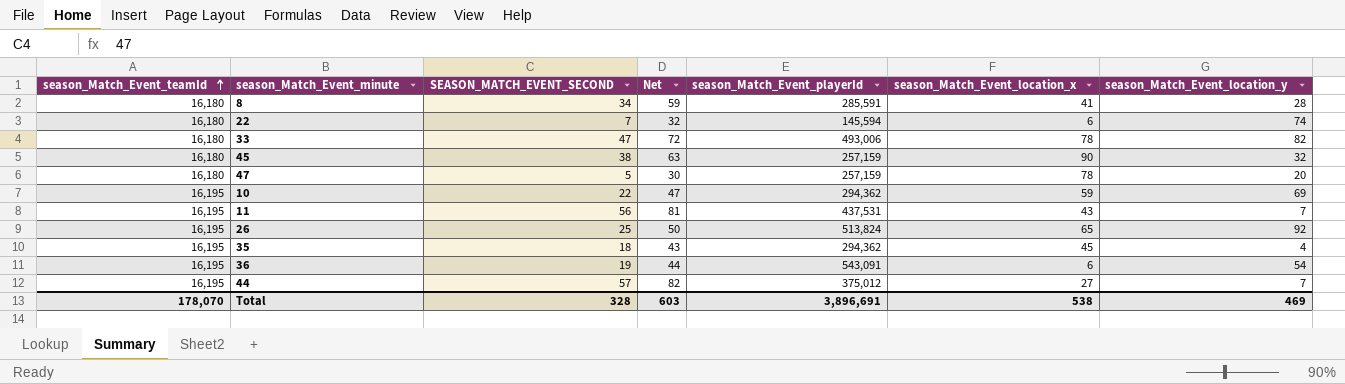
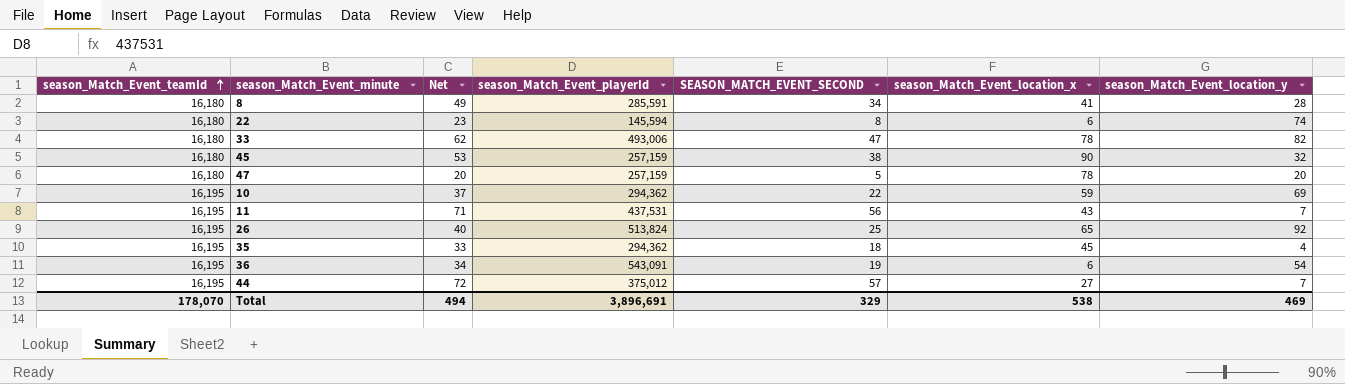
column Net | formula: [SEASON_MATCH_EVENT_SECOND] + 25 -> [SEASON_MATCH_EVENT_SECOND] + 15
column SEASON_MATCH_EVENT_SECOND | position: 3 -> 5
22 | SEASON_MATCH_EVENT_SECOND: 7 -> 8
Total | Net: 603 -> 494
Total | SEASON_MATCH_EVENT_SECOND: 328 -> 329

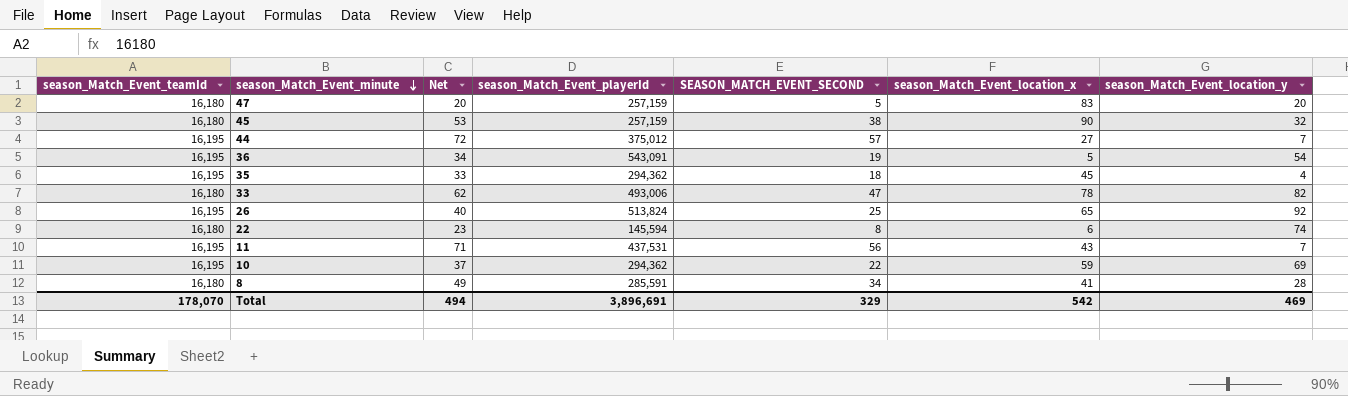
row order: season_Match_Event_teamId ascending -> season_Match_Event_minute descending
47 | season_Match_Event_location_x: 78 -> 83
36 | season_Match_Event_location_x: 6 -> 5
Total | season_Match_Event_location_x: 538 -> 542

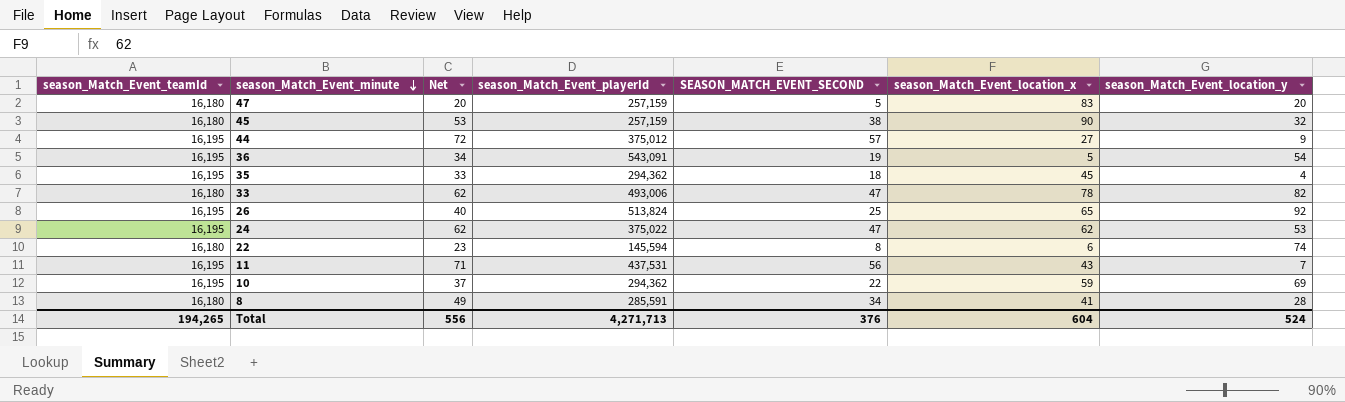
44 | season_Match_Event_location_y: 7 -> 9
row 24: none -> 16,195 | 62 | 375,022 | 47 | 62 | 53
Total | season_Match_Event_teamId: 178,070 -> 194,265
Total | Net: 494 -> 556
Total | season_Match_Event_playerId: 3,896,691 -> 4,271,713
Total | SEASON_MATCH_EVENT_SECOND: 329 -> 376
Total | season_Match_Event_location_x: 542 -> 604
Total | season_Match_Event_location_y: 469 -> 524

